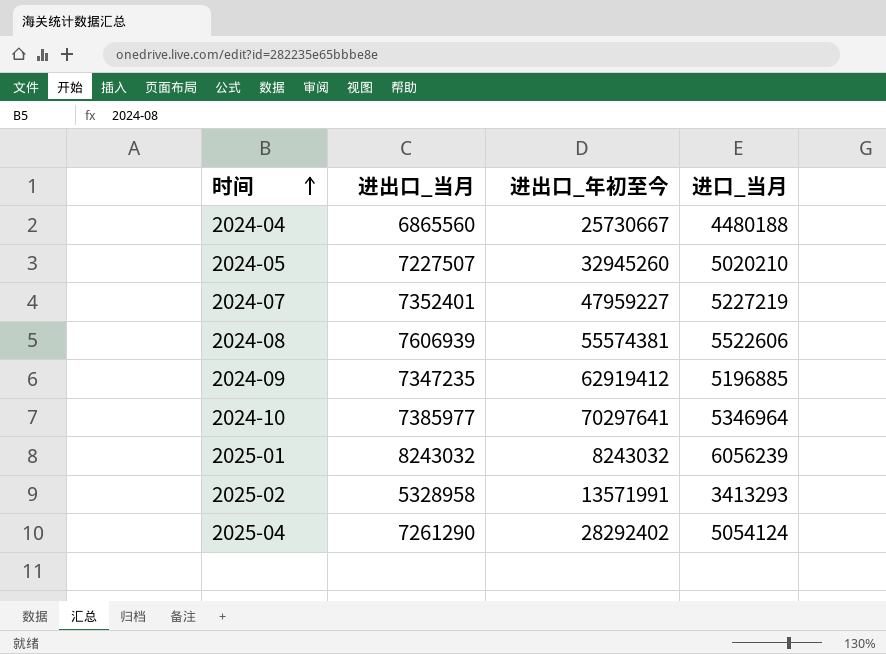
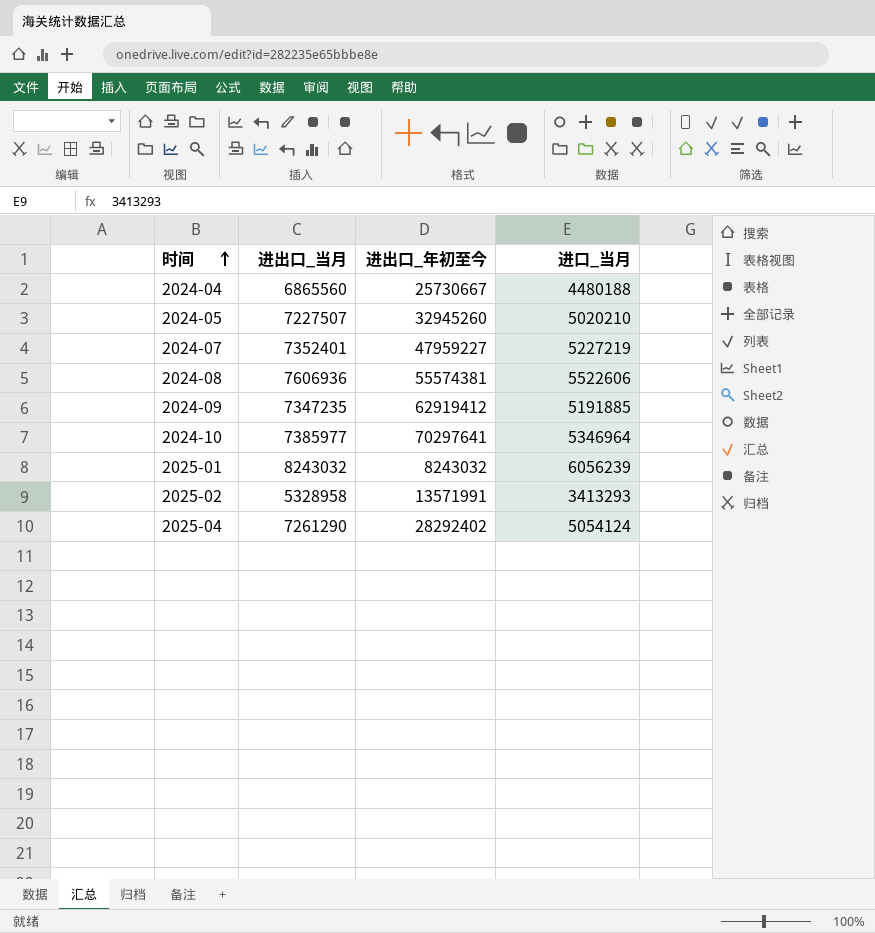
2024-08 | 进出口_当月: 7606939 -> 7606936
2024-09 | 进口_当月: 5196885 -> 5191885

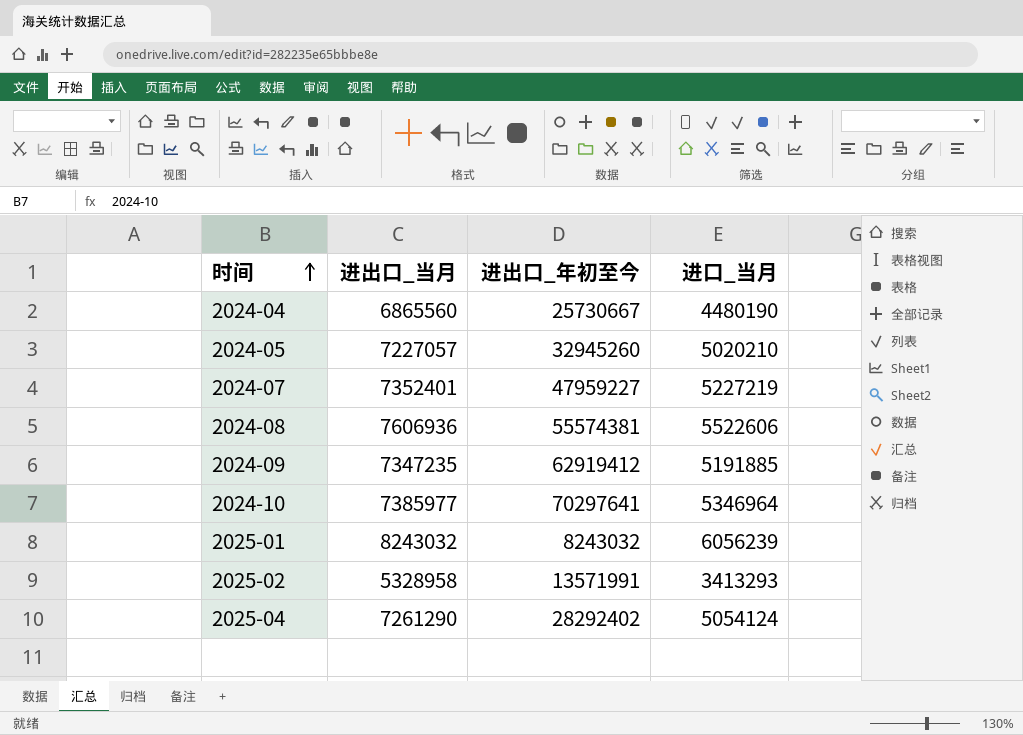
2024-04 | 进口_当月: 4480188 -> 4480190
2024-05 | 进出口_当月: 7227507 -> 7227057

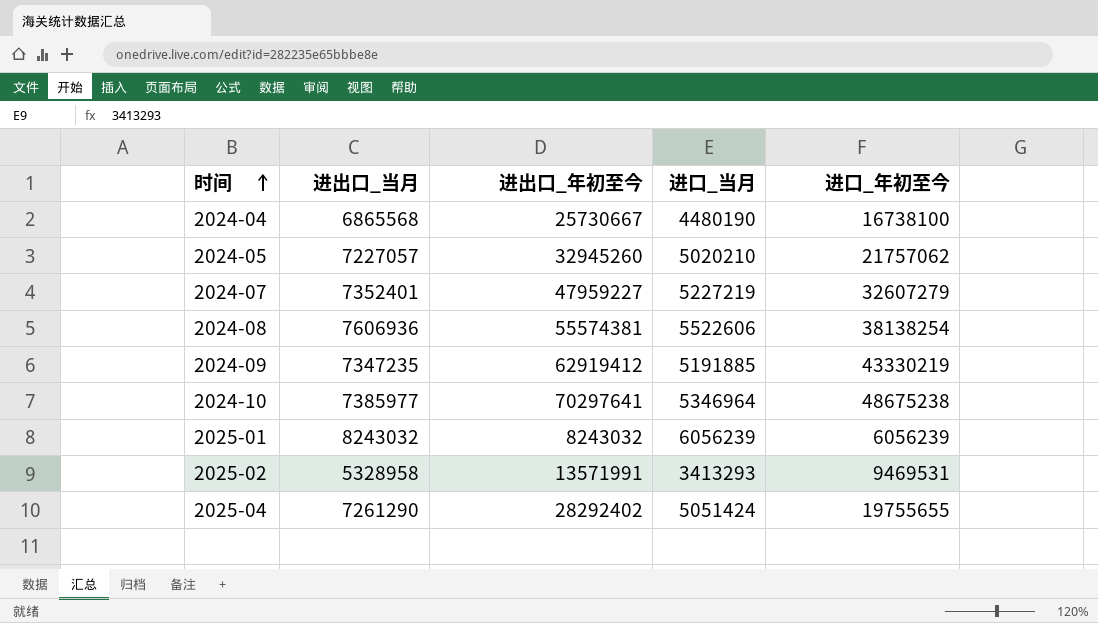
column 进口_年初至今 | position: none -> 5
2024-04 | 进出口_当月: 6865560 -> 6865568
2025-04 | 进口_当月: 5054124 -> 5051424

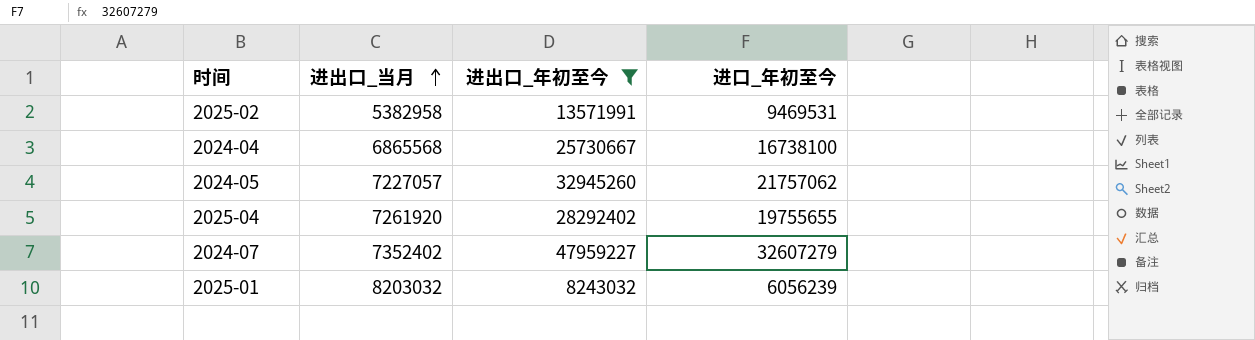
filter: none -> 进出口_年初至今 <= 47959227
row order: 时间 ascending -> 进出口_当月 ascending
column 进口_当月 | position: 4 -> none
2025-02 | 进出口_当月: 5328958 -> 5382958
2025-04 | 进出口_当月: 7261290 -> 7261920
2024-07 | 进出口_当月: 7352401 -> 7352402
2025-01 | 进出口_当月: 8243032 -> 8203032

